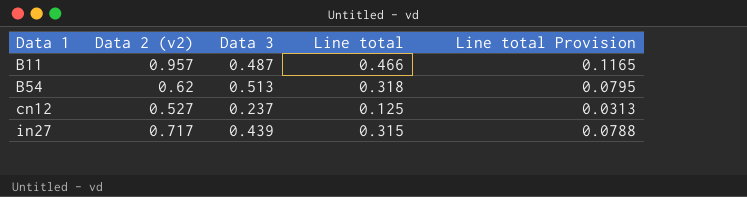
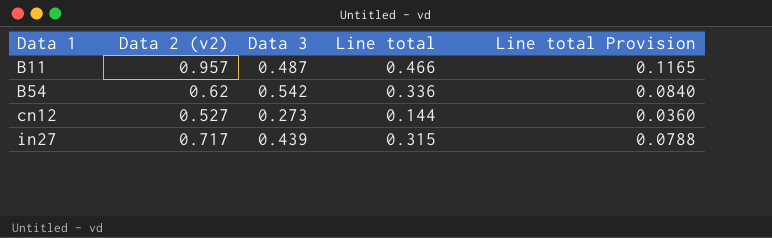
B54 | Data 3: 0.513 -> 0.542
B54 | Line total: 0.318 -> 0.336
B54 | Line total Provision: 0.0795 -> 0.0840
cn12 | Data 3: 0.237 -> 0.273
cn12 | Line total: 0.125 -> 0.144
cn12 | Line total Provision: 0.0313 -> 0.0360

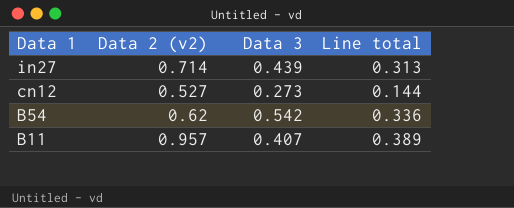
row order: Data 1 ascending -> Data 1 descending
column Line total Provision | formula: [Line total] * 0.25 -> none
in27 | Data 2 (v2): 0.717 -> 0.714
in27 | Line total: 0.315 -> 0.313
B11 | Data 3: 0.487 -> 0.407
B11 | Line total: 0.466 -> 0.389

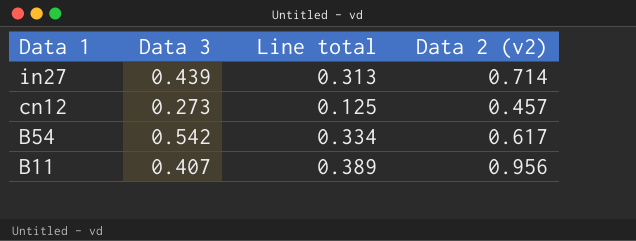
column Data 2 (v2) | position: 2 -> 4
cn12 | Line total: 0.144 -> 0.125
cn12 | Data 2 (v2): 0.527 -> 0.457
B54 | Line total: 0.336 -> 0.334
B54 | Data 2 (v2): 0.62 -> 0.617
B11 | Data 2 (v2): 0.957 -> 0.956

